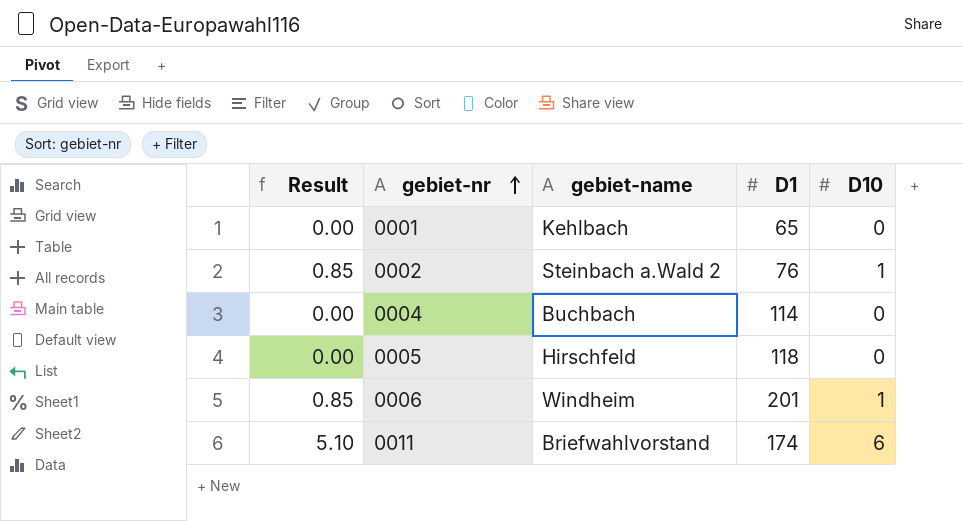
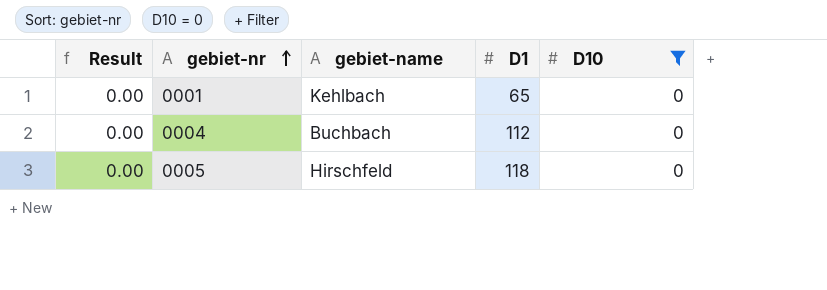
filter: none -> D10 = 0
0004 | D1: 114 -> 112

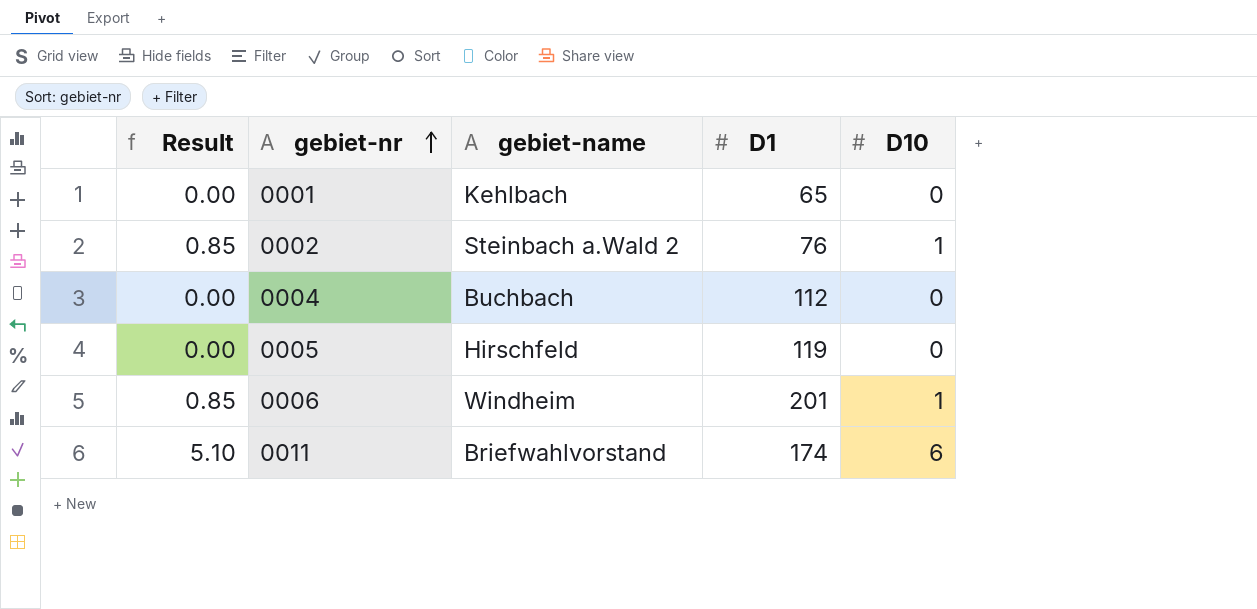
filter: D10 = 0 -> none
0005 | D1: 118 -> 119

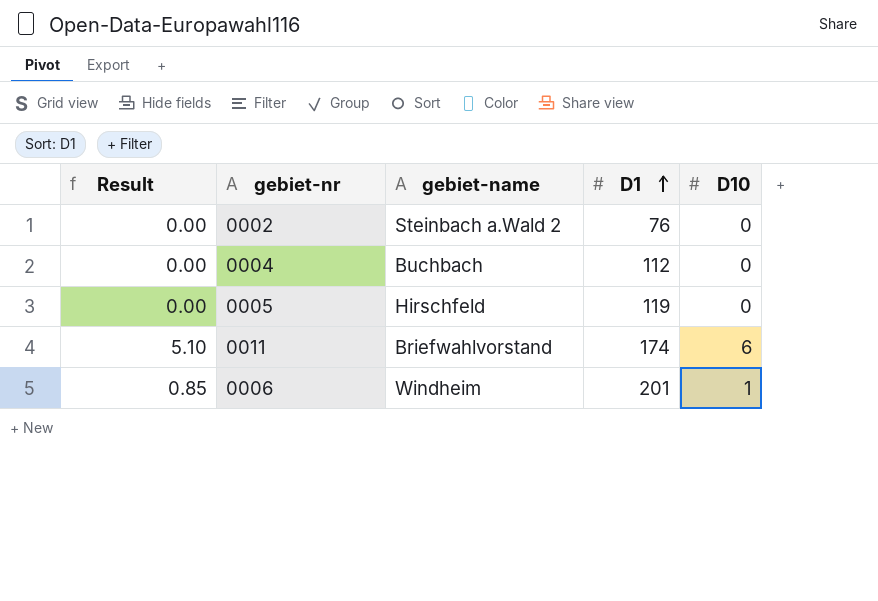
row order: gebiet-nr ascending -> D1 ascending
row 0001: 0.00 | Kehlbach | 65 | 0 -> none
0002 | Result: 0.85 -> 0.00
0002 | D10: 1 -> 0

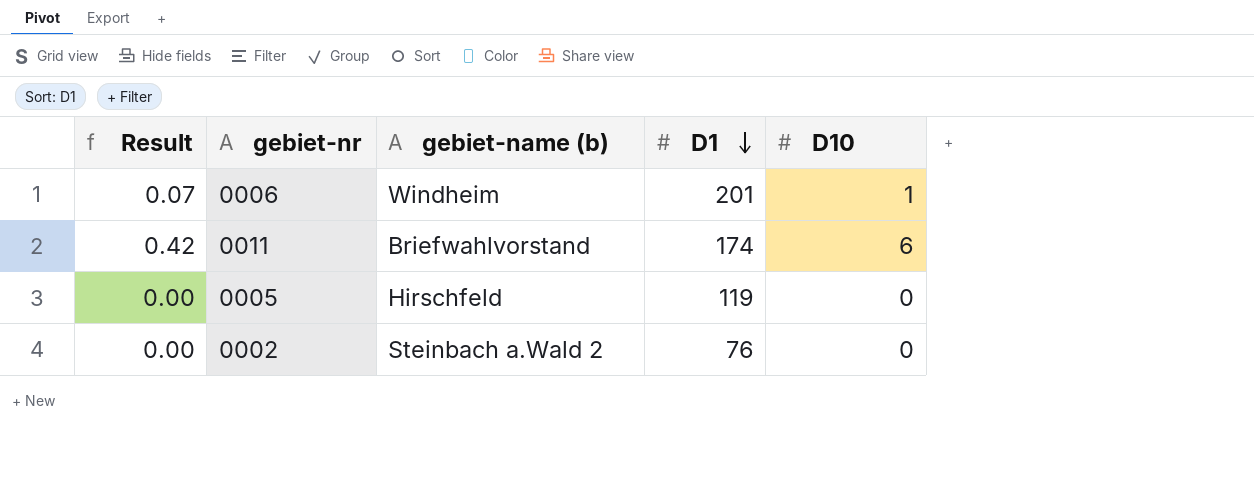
row order: D1 ascending -> D1 descending
column Result | formula: [D10] * 0.85 -> [D10] * 0.07
column name: gebiet-name -> gebiet-name (b)
row 0004: 0.00 | Buchbach | 112 | 0 -> none

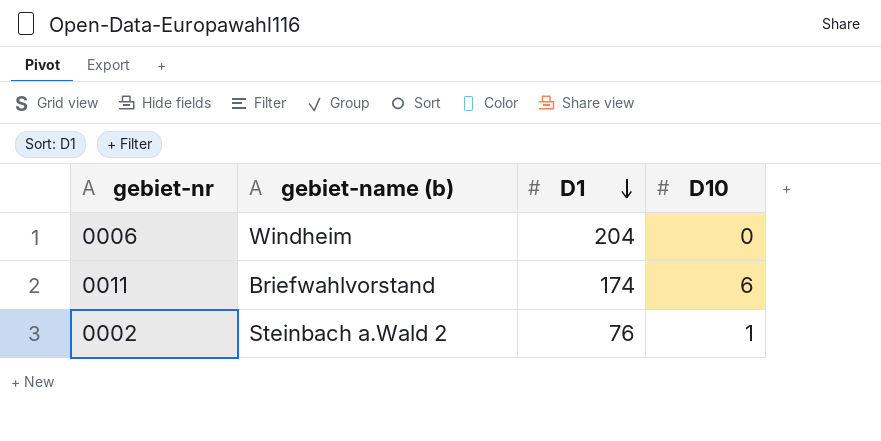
column Result | formula: [D10] * 0.07 -> none
row 0005: 0.00 | Hirschfeld | 119 | 0 -> none
0006 | D1: 201 -> 204
0006 | D10: 1 -> 0
0002 | D10: 0 -> 1

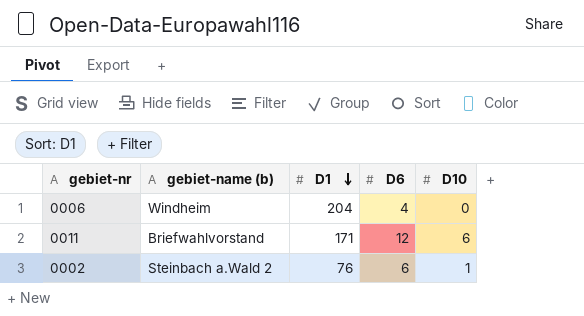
column D6 | position: none -> 4
0011 | D1: 174 -> 171

